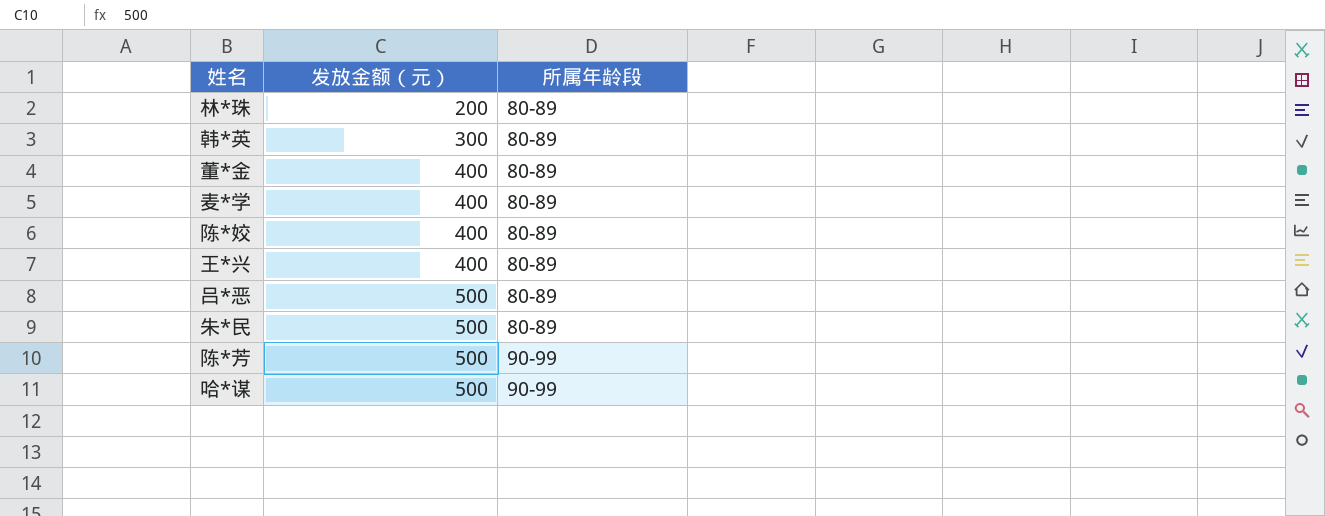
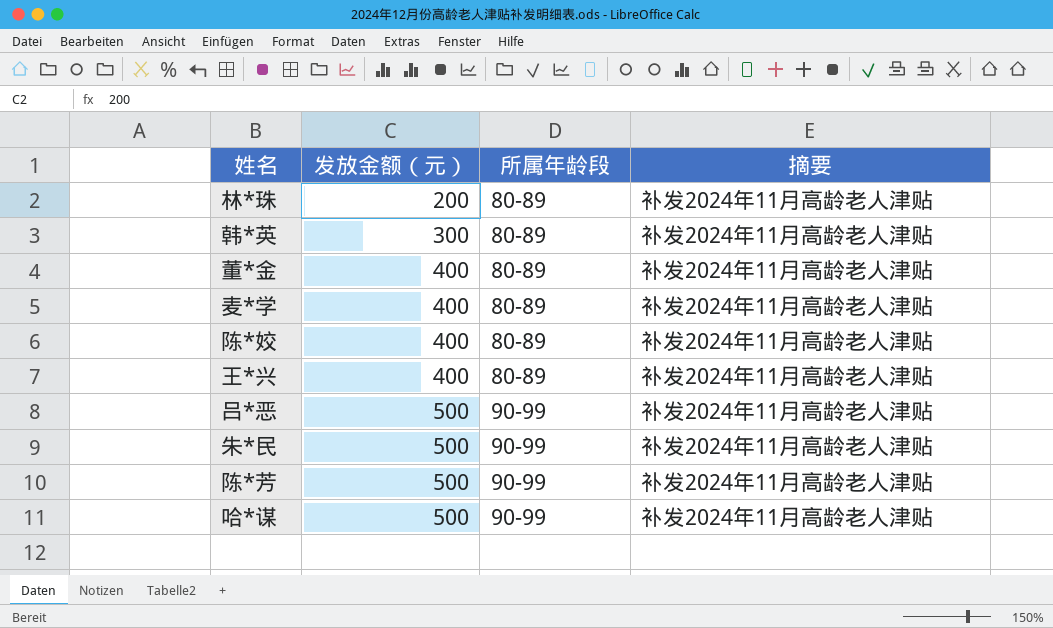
column 摘要 | position: none -> 4
吕*恶 | 所属年龄段: 80-89 -> 90-99
朱*民 | 所属年龄段: 80-89 -> 90-99

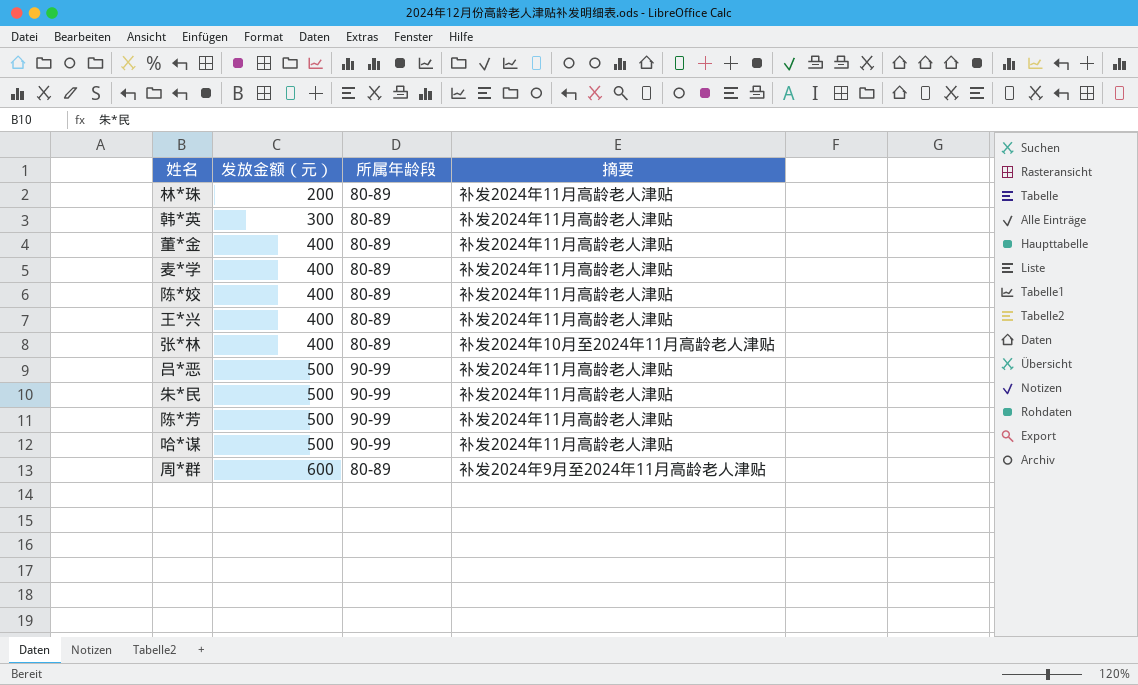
row 张*林: none -> 400 | 80-89 | 补发2024年10月至2024年11月高龄老人津贴
row 周*群: none -> 600 | 80-89 | 补发2024年9月至2024年11月高龄老人津贴

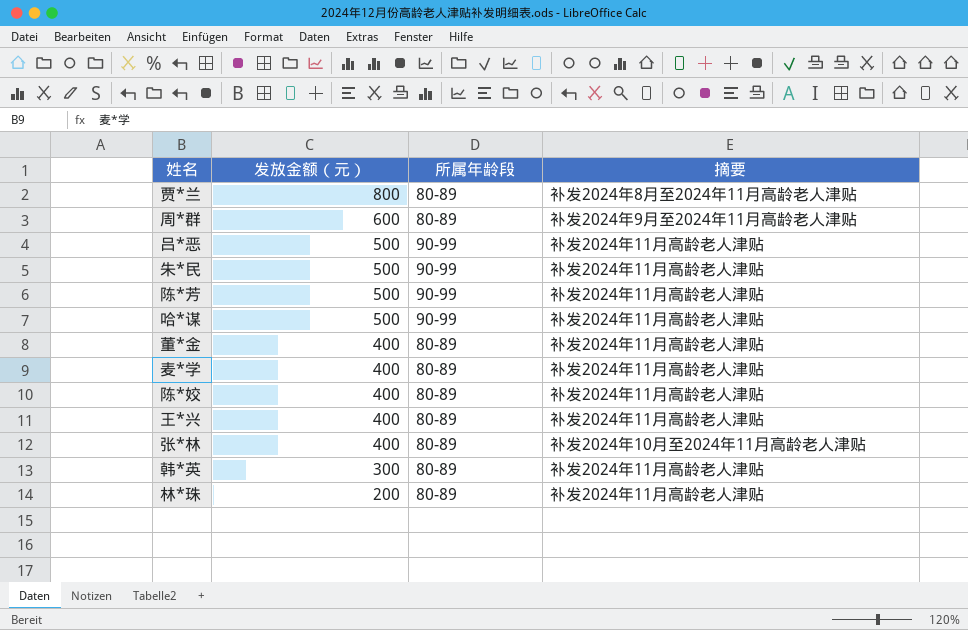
row order: 发放金额（元） ascending -> 发放金额（元） descending
row 贾*兰: none -> 800 | 80-89 | 补发2024年8月至2024年11月高龄老人津贴

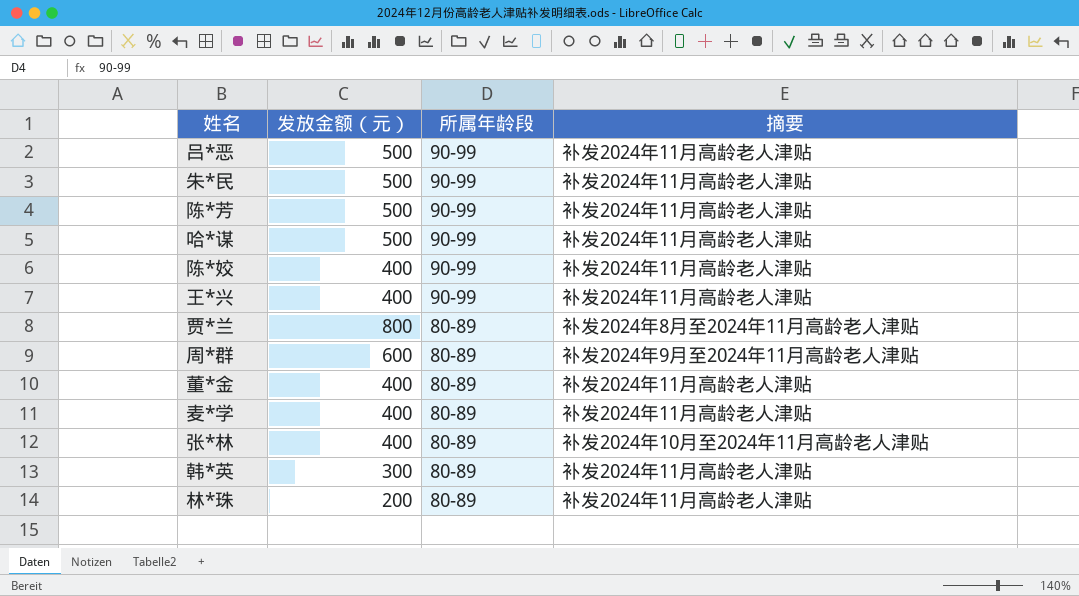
row order: 发放金额（元） descending -> 所属年龄段 descending
陈*姣 | 所属年龄段: 80-89 -> 90-99
王*兴 | 所属年龄段: 80-89 -> 90-99

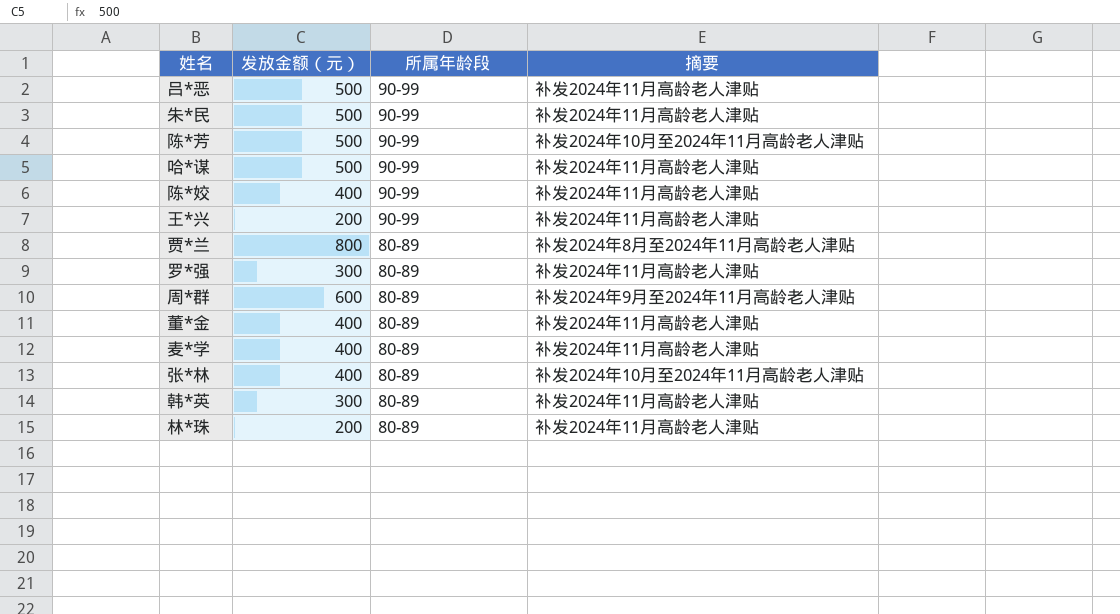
陈*芳 | 摘要: 补发2024年11月高龄老人津贴 -> 补发2024年10月至2024年11月高龄老人津贴
王*兴 | 发放金额（元）: 400 -> 200
row 罗*强: none -> 300 | 80-89 | 补发2024年11月高龄老人津贴

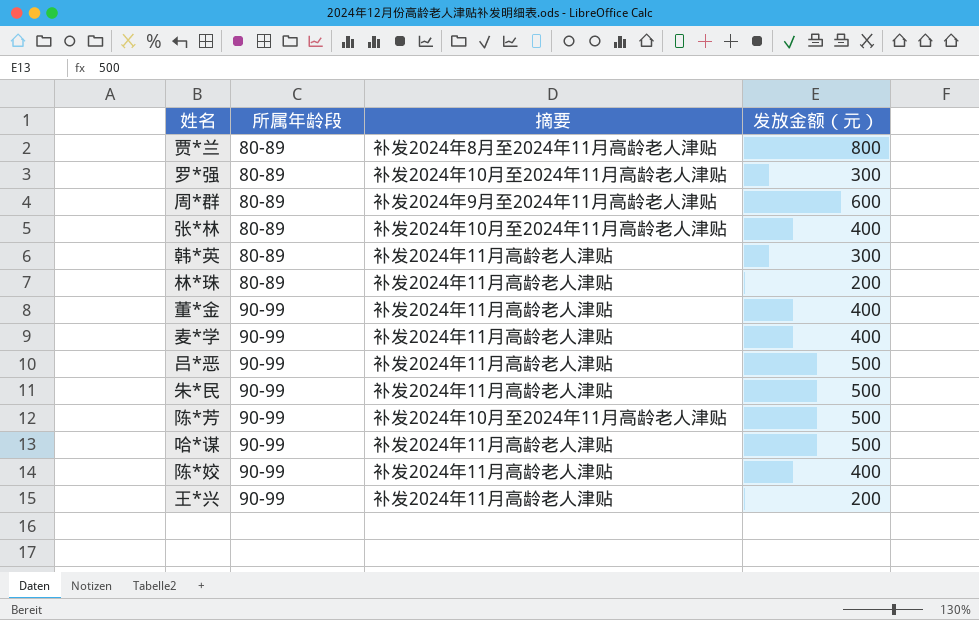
row order: 所属年龄段 descending -> 所属年龄段 ascending
column 发放金额（元） | position: 2 -> 4
罗*强 | 摘要: 补发2024年11月高龄老人津贴 -> 补发2024年10月至2024年11月高龄老人津贴
董*金 | 所属年龄段: 80-89 -> 90-99
麦*学 | 所属年龄段: 80-89 -> 90-99

